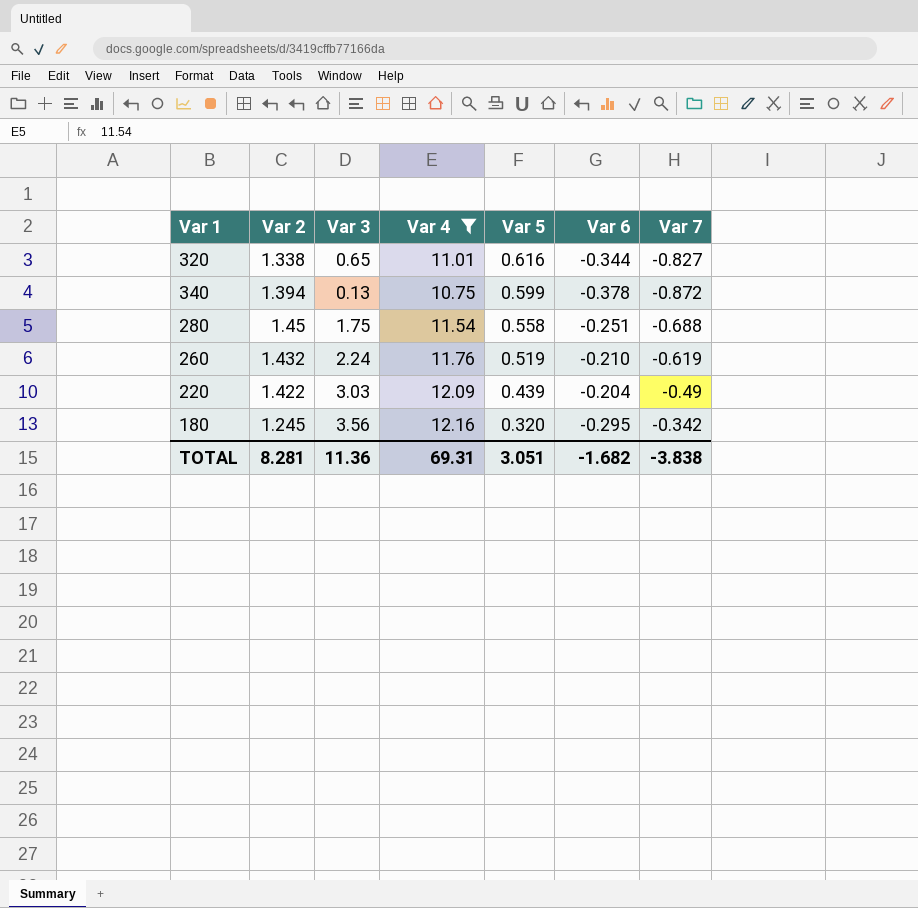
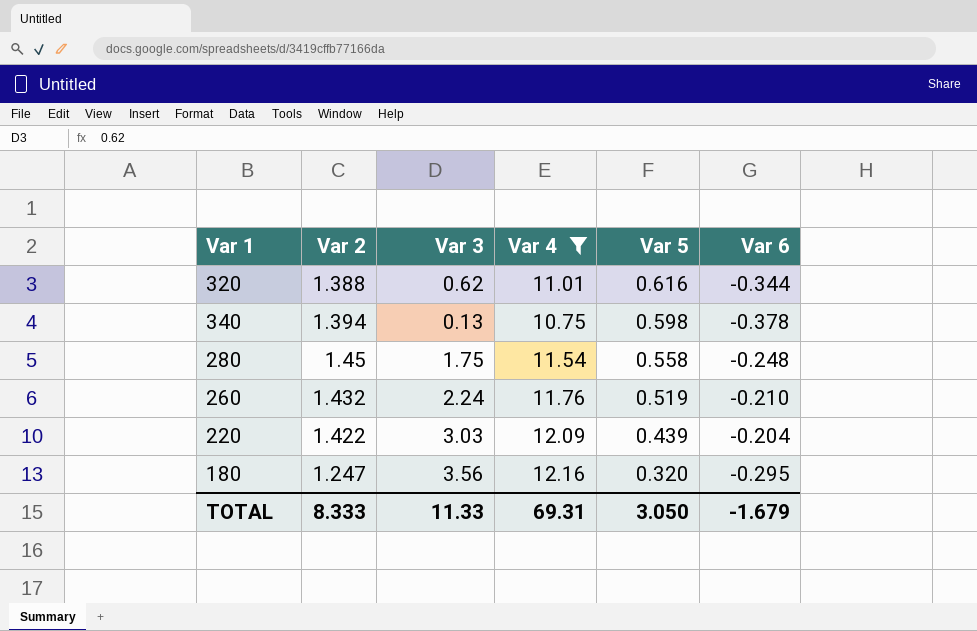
column Var 7 | position: 7 -> none
320 | Var 2: 1.338 -> 1.388
320 | Var 3: 0.65 -> 0.62
340 | Var 5: 0.599 -> 0.598
280 | Var 6: -0.251 -> -0.248
180 | Var 2: 1.245 -> 1.247
TOTAL | Var 2: 8.281 -> 8.333
TOTAL | Var 3: 11.36 -> 11.33
TOTAL | Var 5: 3.051 -> 3.050
TOTAL | Var 6: -1.682 -> -1.679

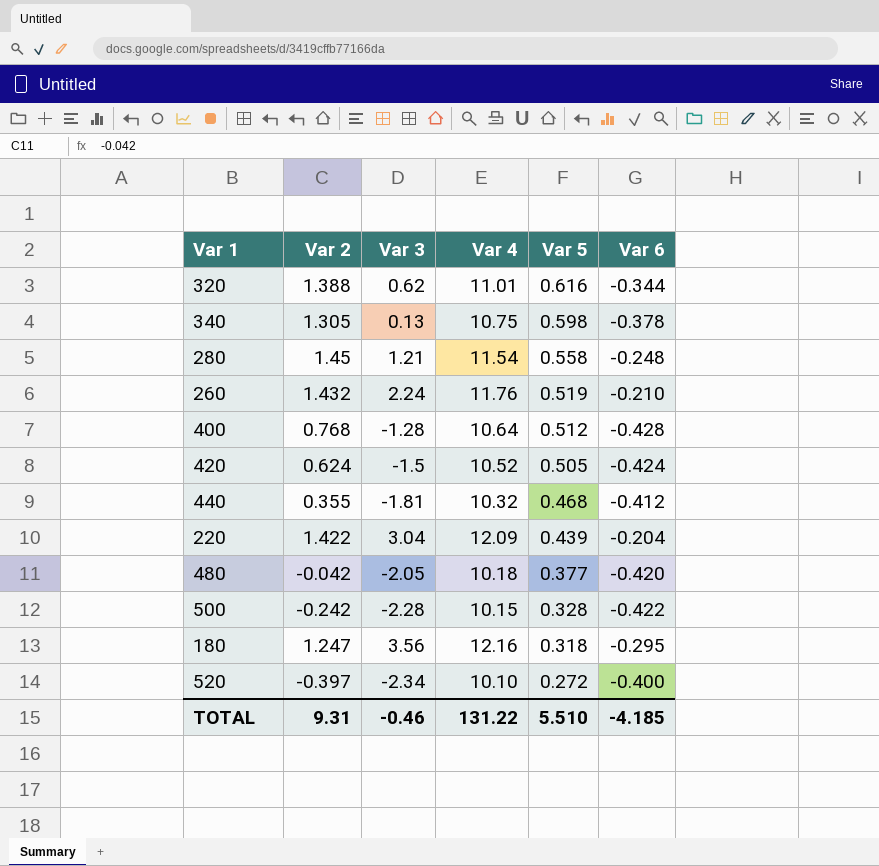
filter: Var 4 >= 10.75 -> none
340 | Var 2: 1.394 -> 1.305
280 | Var 3: 1.75 -> 1.21
220 | Var 3: 3.03 -> 3.04
180 | Var 5: 0.320 -> 0.318
TOTAL | Var 2: 8.333 -> 9.31
TOTAL | Var 3: 11.33 -> -0.46
TOTAL | Var 4: 69.31 -> 131.22
TOTAL | Var 5: 3.050 -> 5.510
TOTAL | Var 6: -1.679 -> -4.185

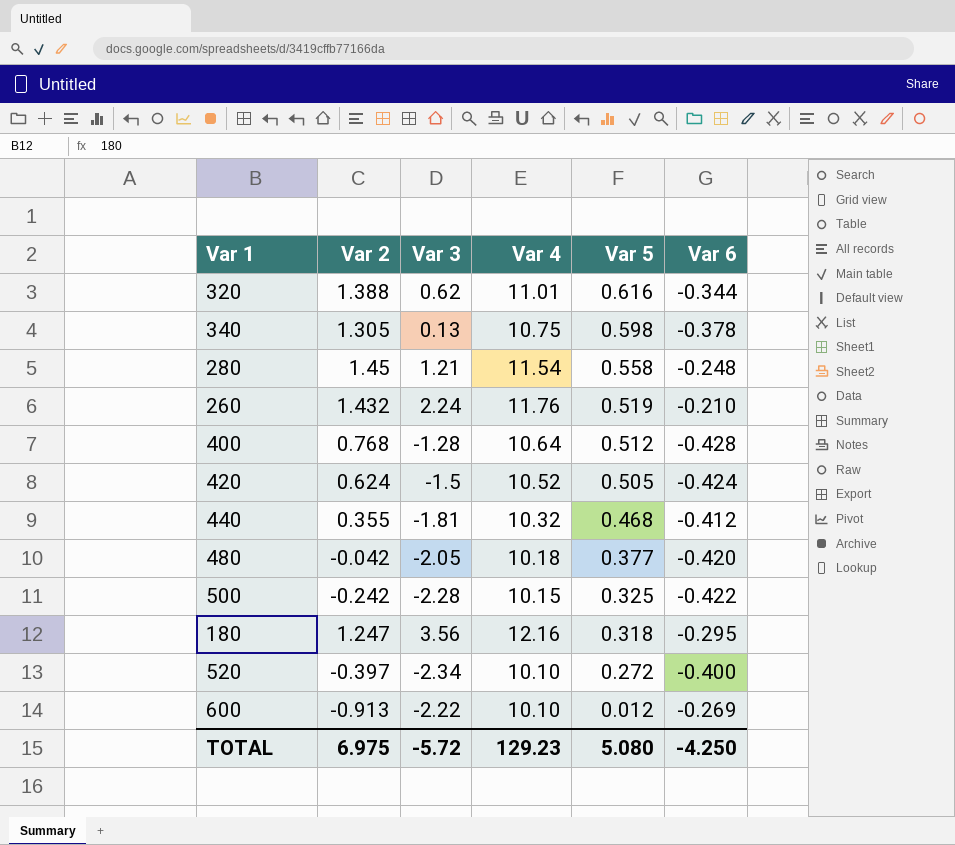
row 220: 1.422 | 3.04 | 12.09 | 0.439 | -0.204 -> none
500 | Var 5: 0.328 -> 0.325
row 600: none -> -0.913 | -2.22 | 10.10 | 0.012 | -0.269
TOTAL | Var 2: 9.31 -> 6.975
TOTAL | Var 3: -0.46 -> -5.72
TOTAL | Var 4: 131.22 -> 129.23
TOTAL | Var 5: 5.510 -> 5.080
TOTAL | Var 6: -4.185 -> -4.250

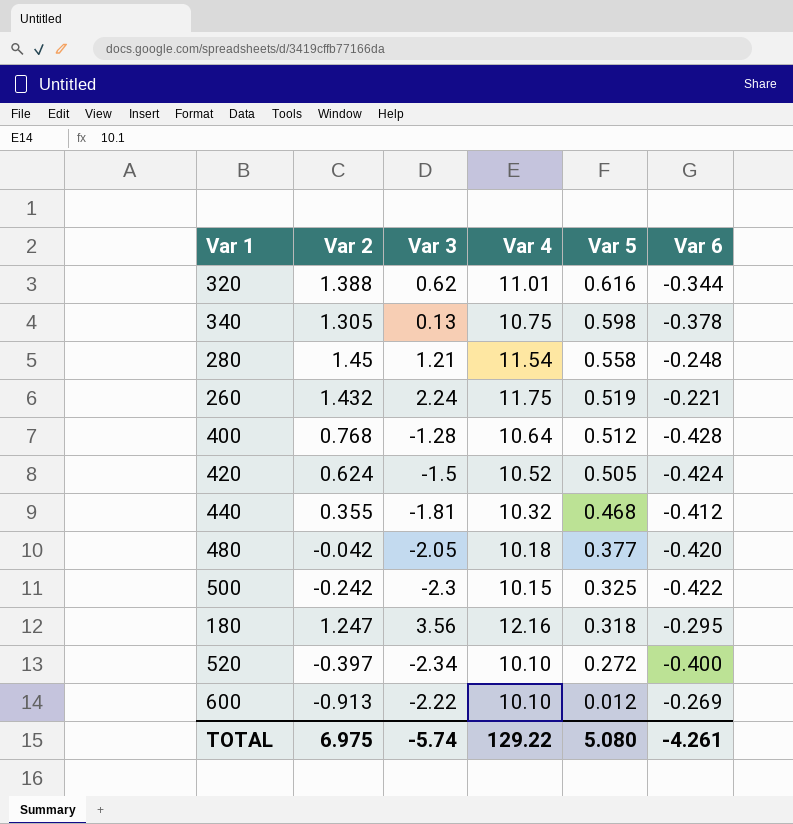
260 | Var 4: 11.76 -> 11.75
260 | Var 6: -0.210 -> -0.221
500 | Var 3: -2.28 -> -2.3
TOTAL | Var 3: -5.72 -> -5.74
TOTAL | Var 4: 129.23 -> 129.22
TOTAL | Var 6: -4.250 -> -4.261

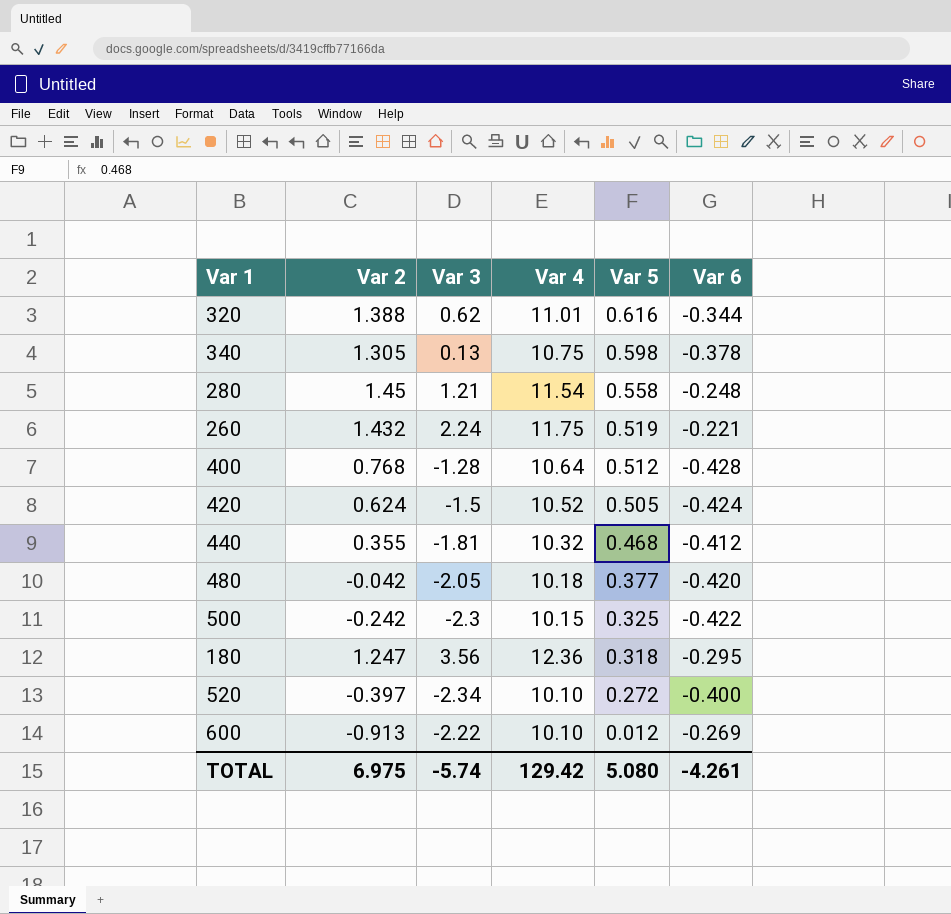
180 | Var 4: 12.16 -> 12.36
TOTAL | Var 4: 129.22 -> 129.42

